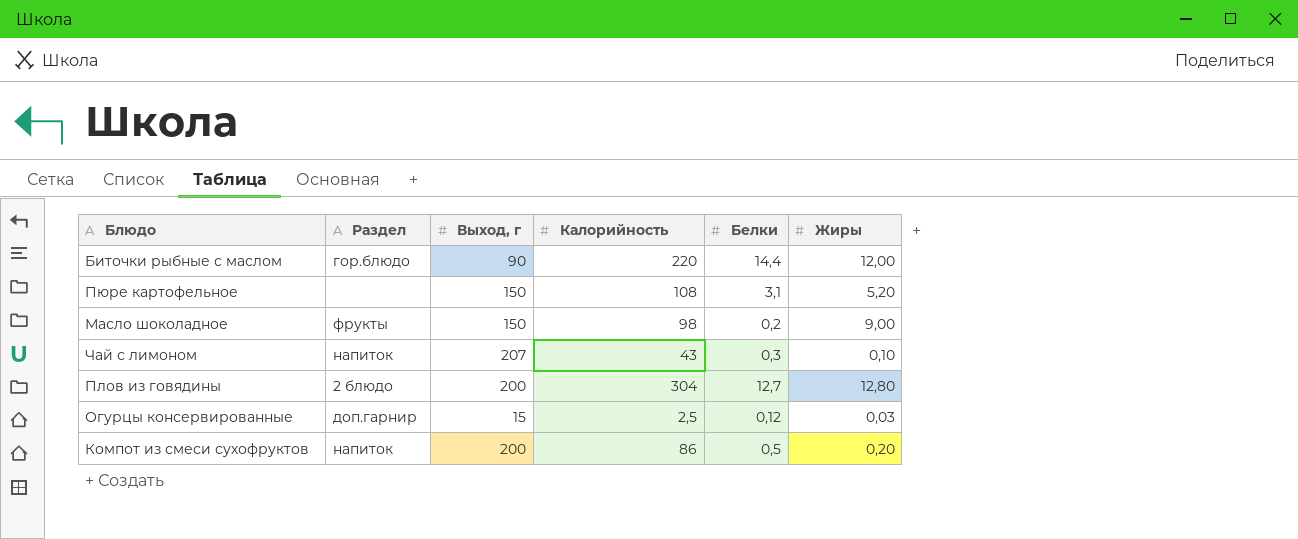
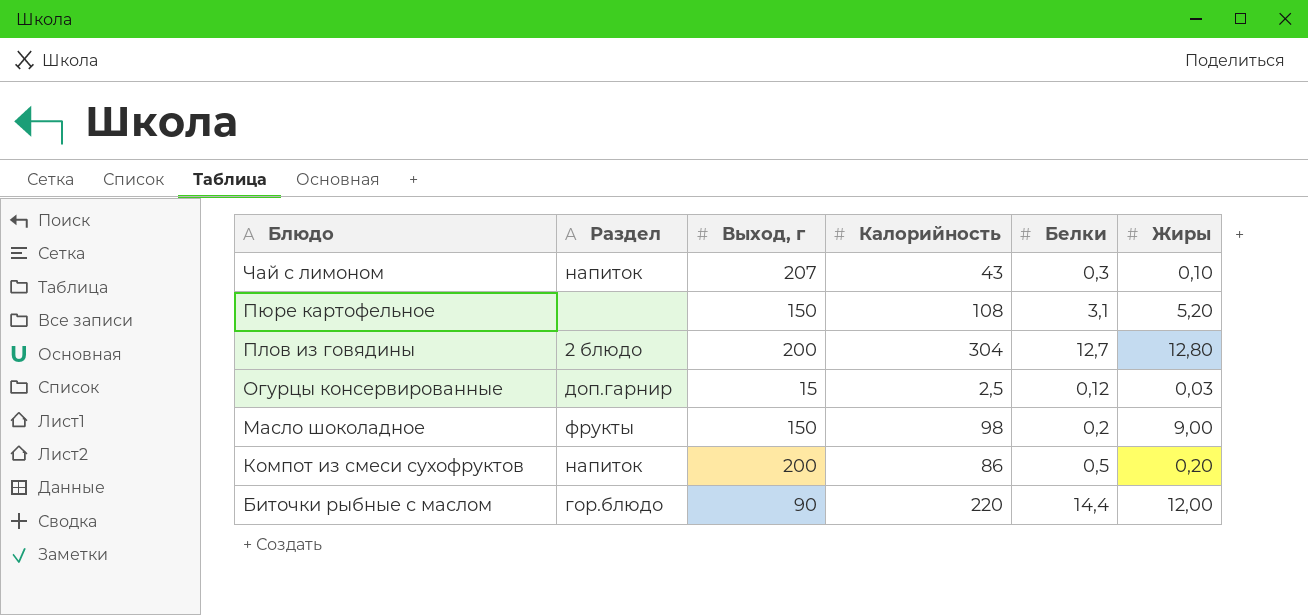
row order: none -> Блюдо descending

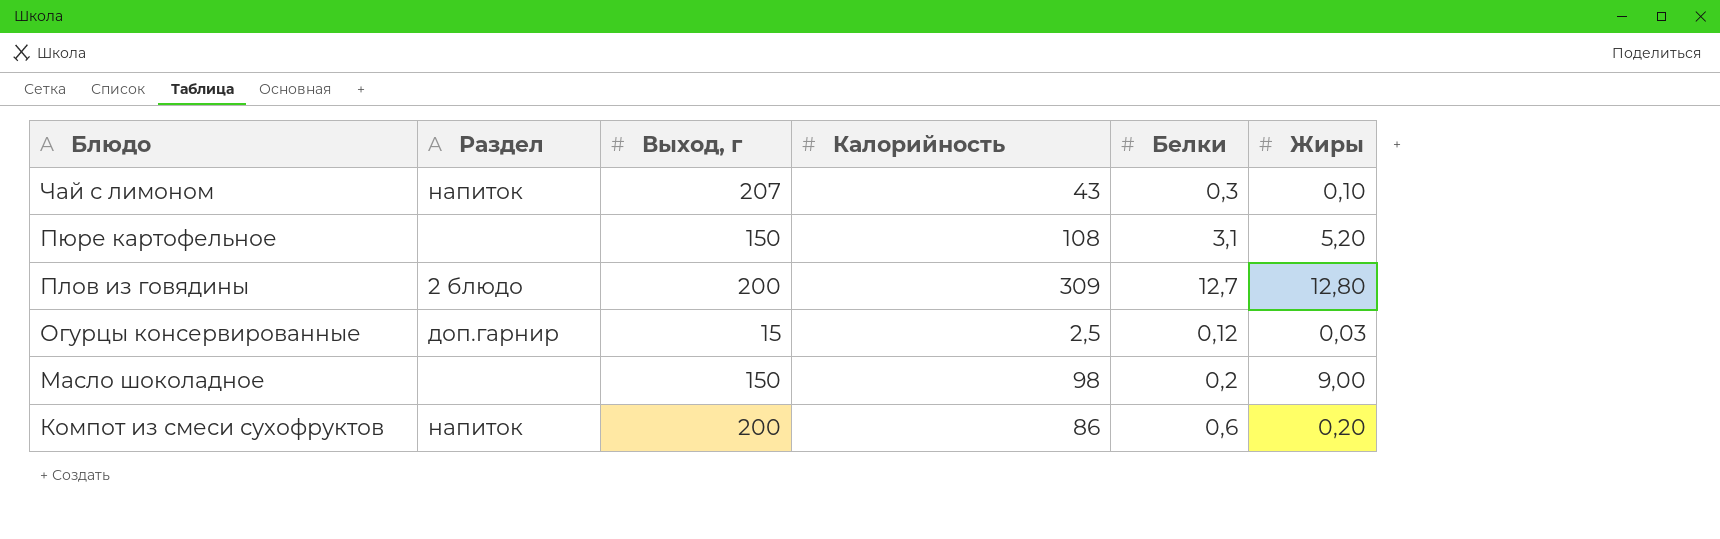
row Биточки рыбные с маслом: гор.блюдо | 90 | 220 | 14,4 | 12,00 -> none
Плов из говядины | Калорийность: 304 -> 309
Масло шоколадное | Раздел: фрукты -> none
Компот из смеси сухофруктов | Белки: 0,5 -> 0,6

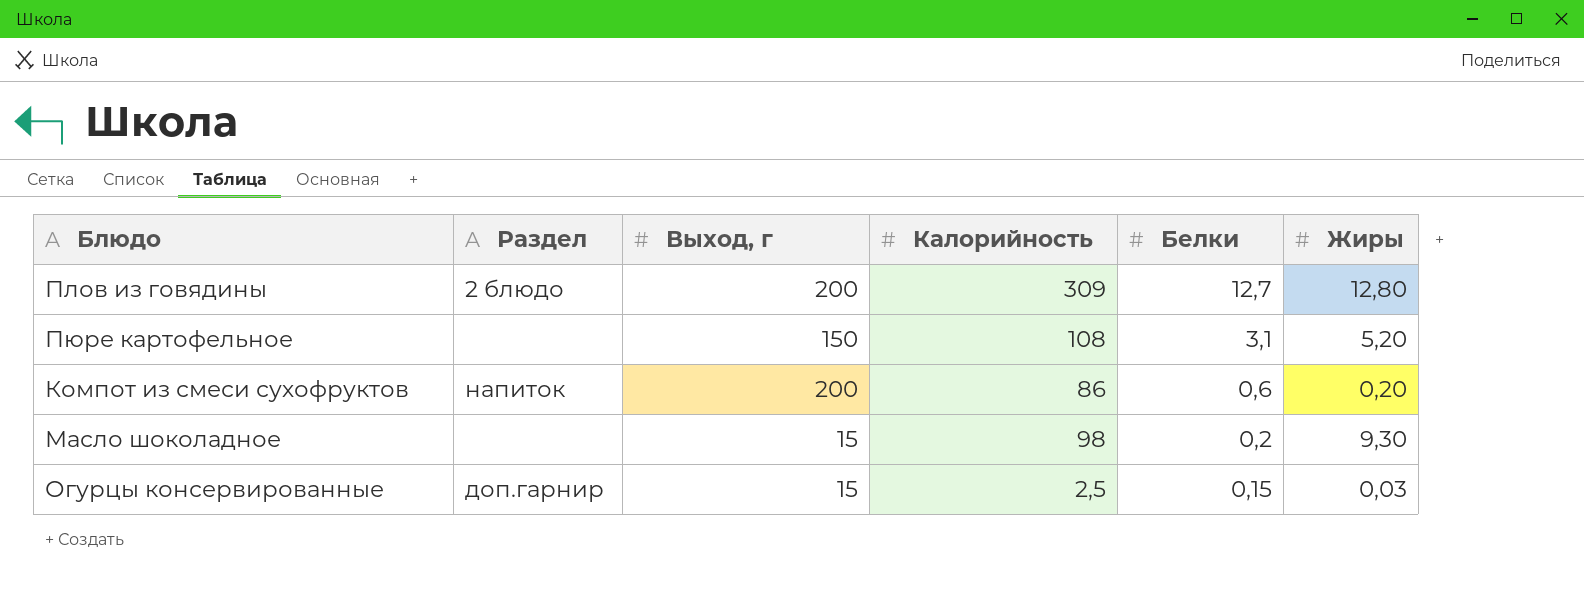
row order: Блюдо descending -> Белки descending
row Чай с лимоном: напиток | 207 | 43 | 0,3 | 0,10 -> none
Масло шоколадное | Выход, г: 150 -> 15
Масло шоколадное | Жиры: 9,00 -> 9,30
Огурцы консервированные | Белки: 0,12 -> 0,15

